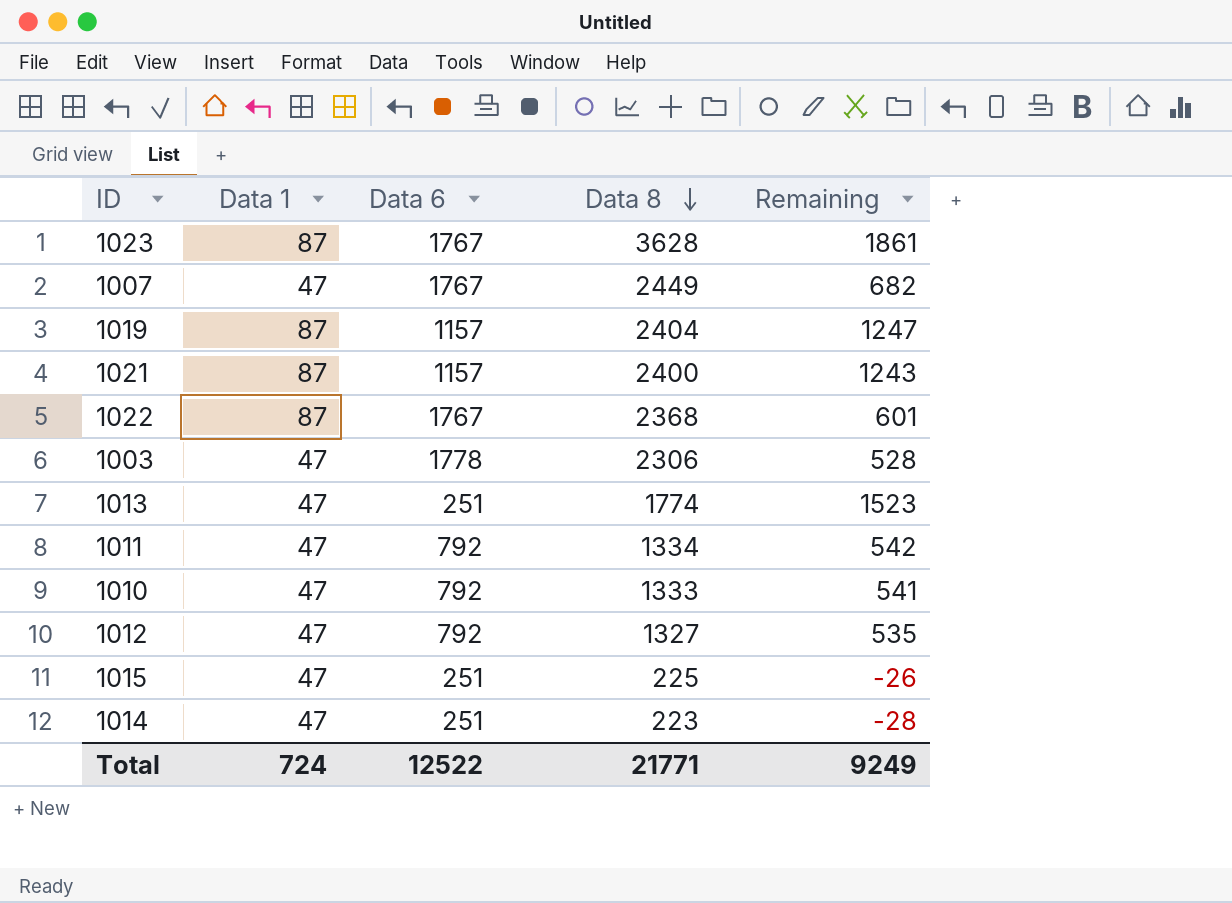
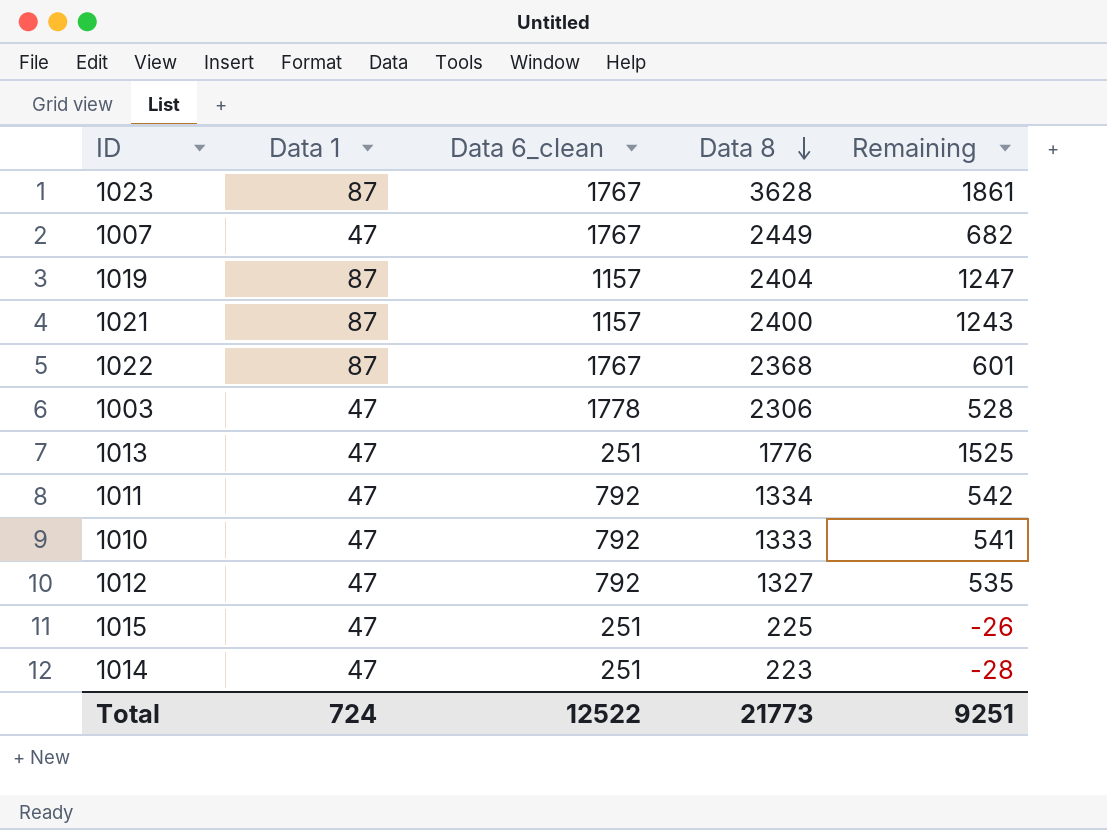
column name: Data 6 -> Data 6_clean
1013 | Data 8: 1774 -> 1776
1013 | Remaining: 1523 -> 1525
Total | Data 8: 21771 -> 21773
Total | Remaining: 9249 -> 9251

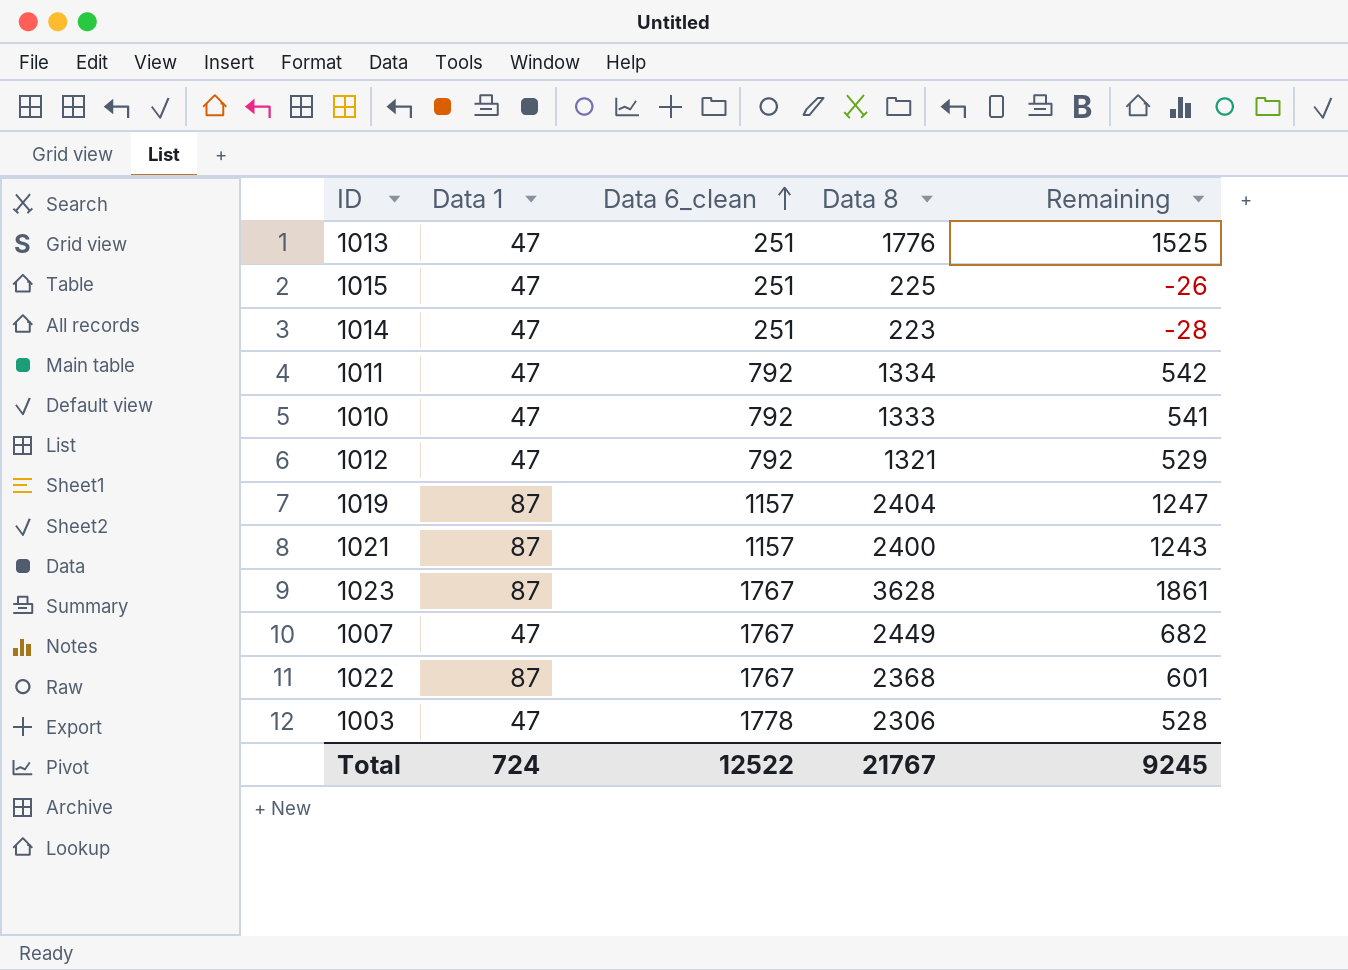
row order: Data 8 descending -> Data 6_clean ascending
1012 | Data 8: 1327 -> 1321
1012 | Remaining: 535 -> 529
Total | Data 8: 21773 -> 21767
Total | Remaining: 9251 -> 9245

